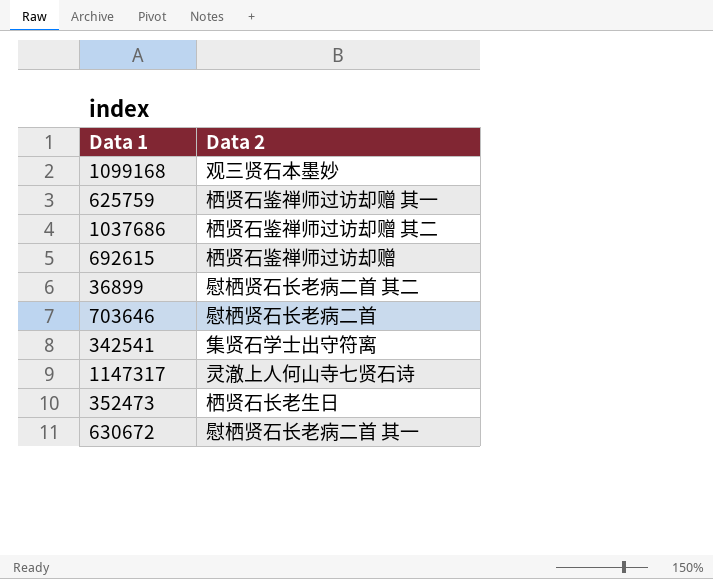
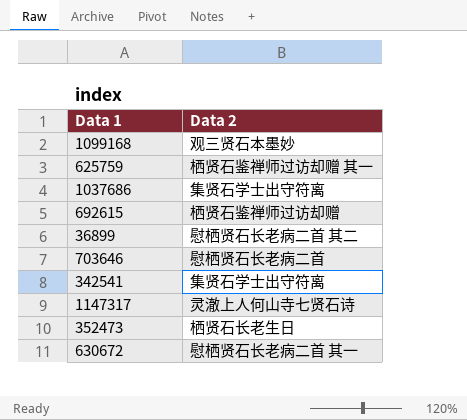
1037686 | Data 2: 栖贤石鉴禅师过访却赠 其二 -> 集贤石学士出守符离

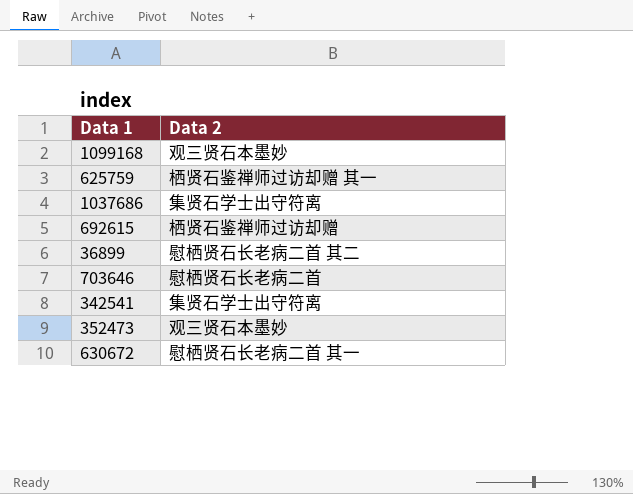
row 1147317: 灵澈上人何山寺七贤石诗 -> none
352473 | Data 2: 栖贤石长老生日 -> 观三贤石本墨妙

